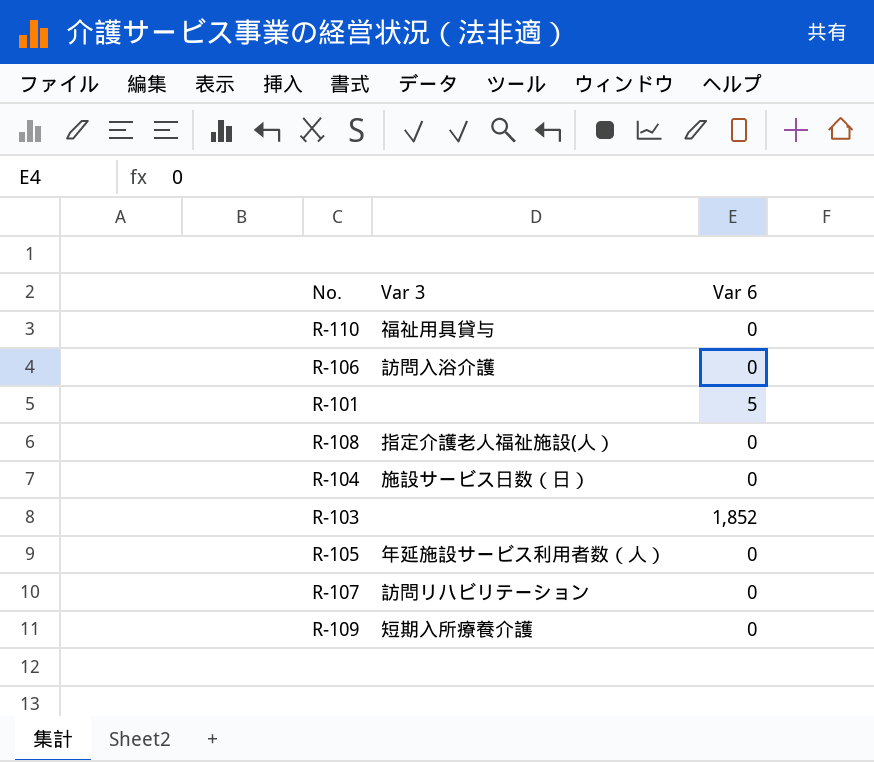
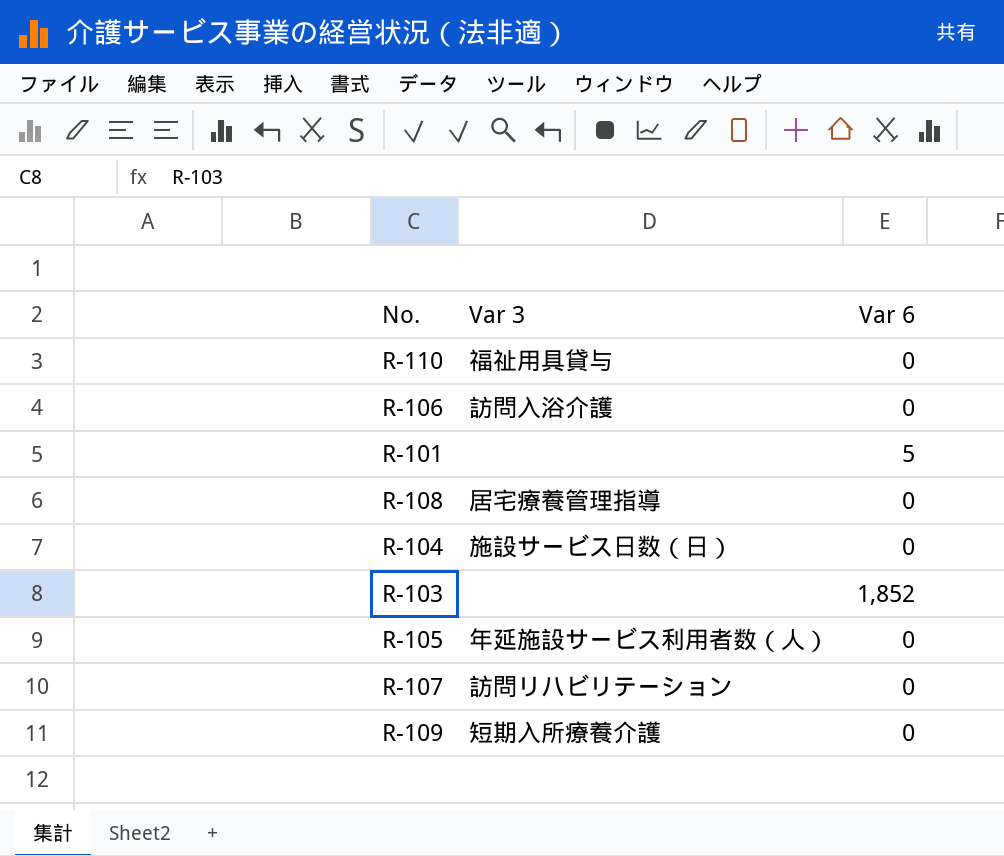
R-108 | Var 3: 指定介護老人福祉施設(人） -> 居宅療養管理指導

